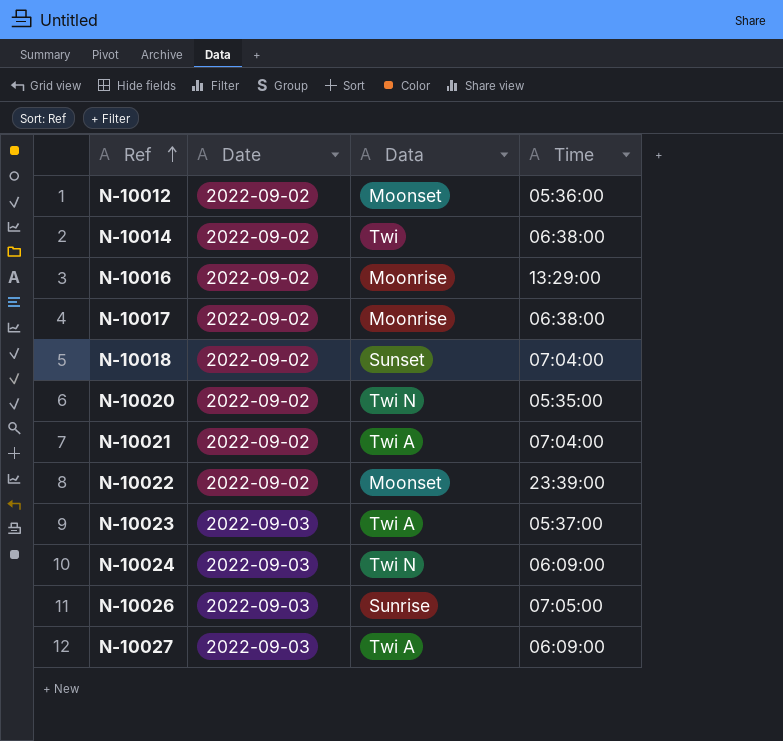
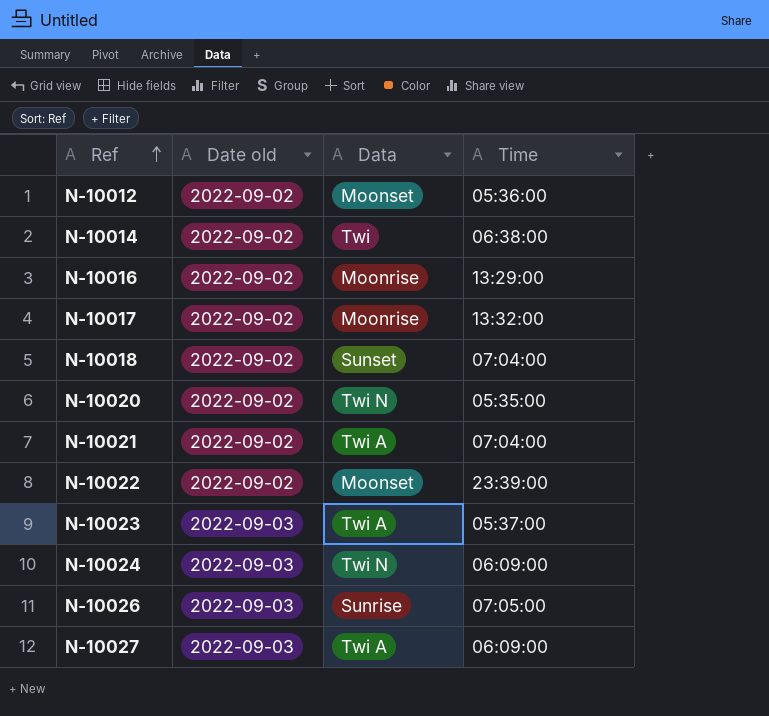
column name: Date -> Date old
N-10017 | Time: 06:38:00 -> 13:32:00

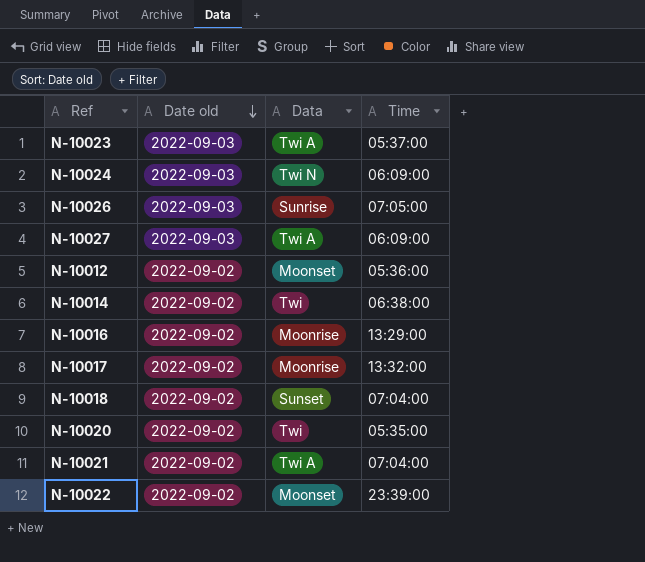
row order: Ref ascending -> Date old descending
N-10020 | Data: Twi N -> Twi

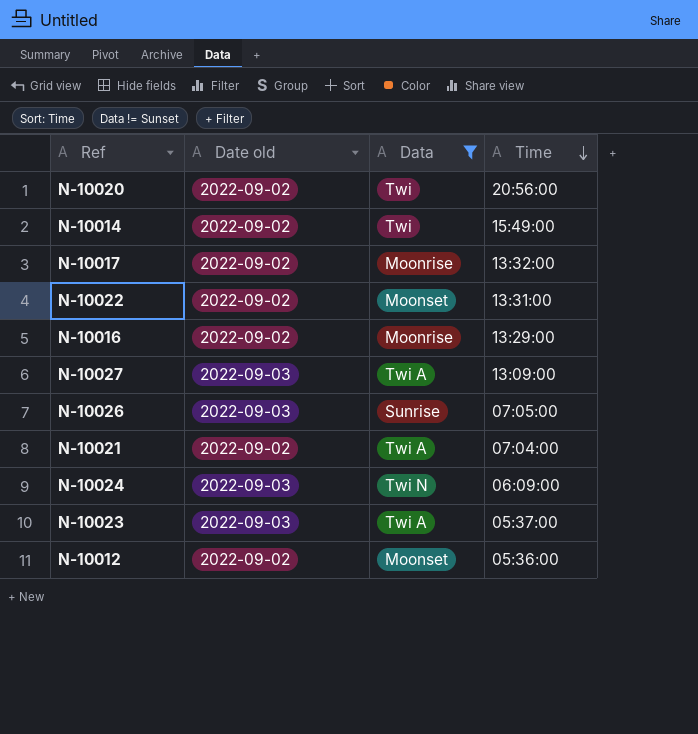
filter: none -> Data != Sunset
row order: Date old descending -> Time descending
N-10020 | Time: 05:35:00 -> 20:56:00
N-10014 | Time: 06:38:00 -> 15:49:00
N-10022 | Time: 23:39:00 -> 13:31:00
N-10027 | Time: 06:09:00 -> 13:09:00

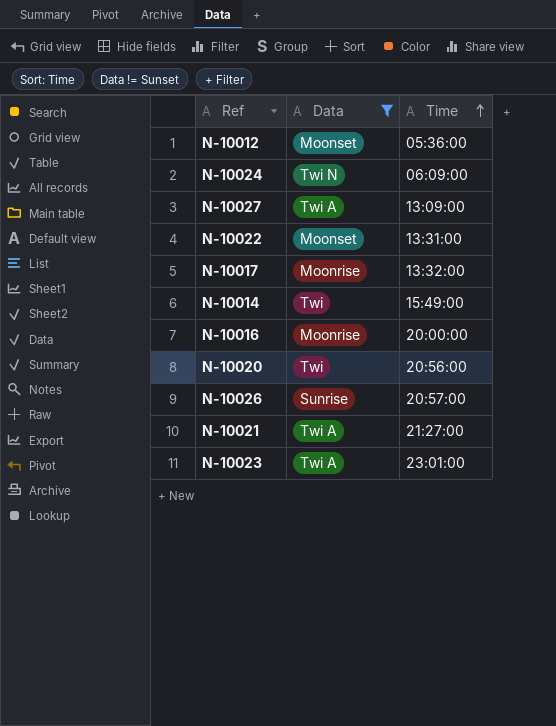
row order: Time descending -> Time ascending
column Date old | position: 2 -> none
N-10016 | Time: 13:29:00 -> 20:00:00
N-10026 | Time: 07:05:00 -> 20:57:00
N-10021 | Time: 07:04:00 -> 21:27:00
N-10023 | Time: 05:37:00 -> 23:01:00

